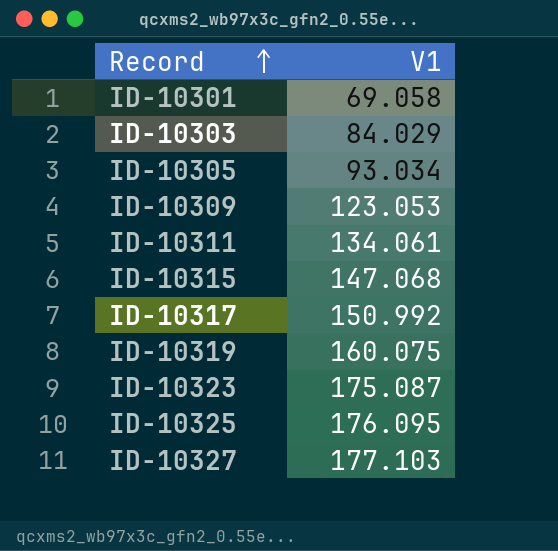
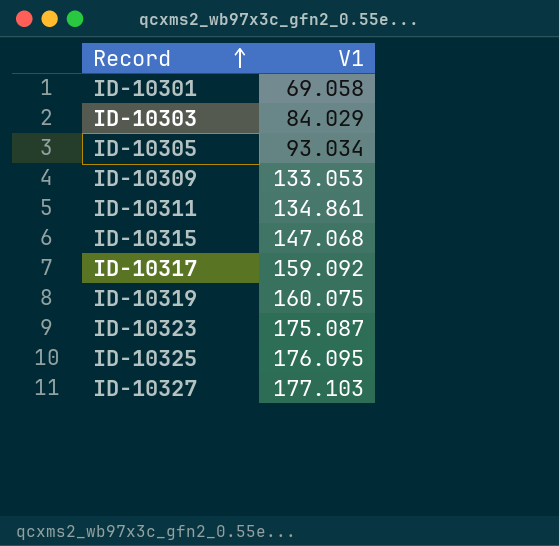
ID-10309 | V1: 123.053 -> 133.053
ID-10311 | V1: 134.061 -> 134.861
ID-10317 | V1: 150.992 -> 159.092

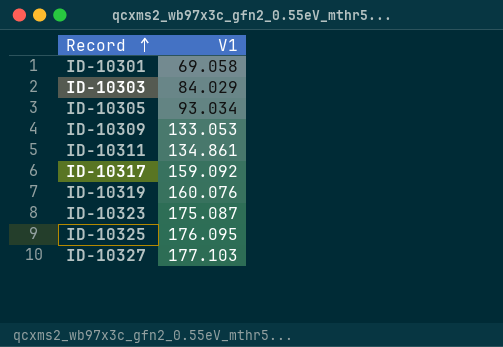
row ID-10315: 147.068 -> none
ID-10319 | V1: 160.075 -> 160.076

